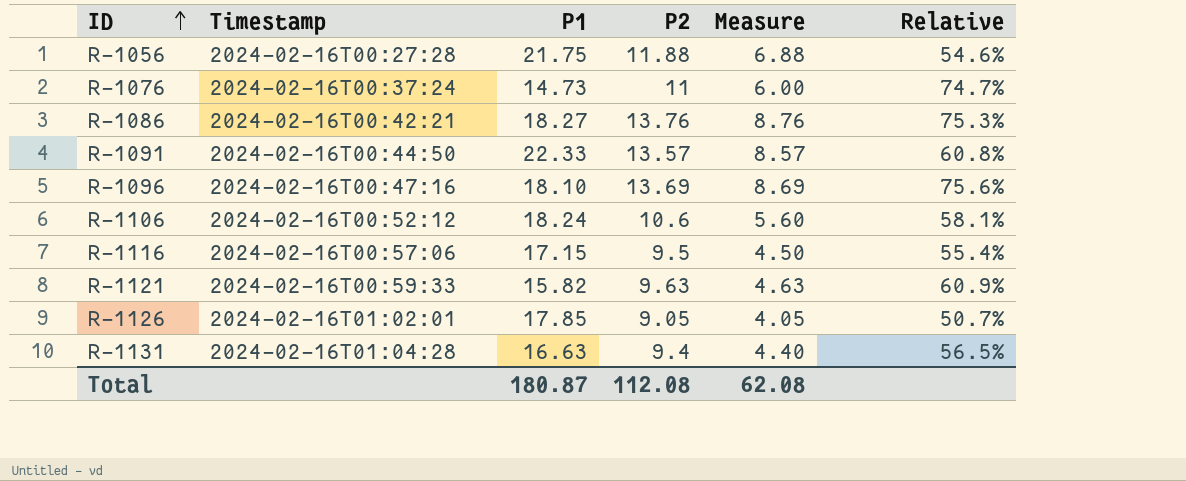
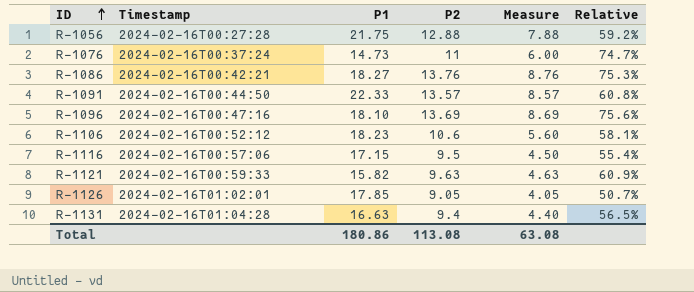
R-1056 | P2: 11.88 -> 12.88
R-1056 | Measure: 6.88 -> 7.88
R-1056 | Relative: 54.6% -> 59.2%
R-1106 | P1: 18.24 -> 18.23
Total | P1: 180.87 -> 180.86
Total | P2: 112.08 -> 113.08
Total | Measure: 62.08 -> 63.08

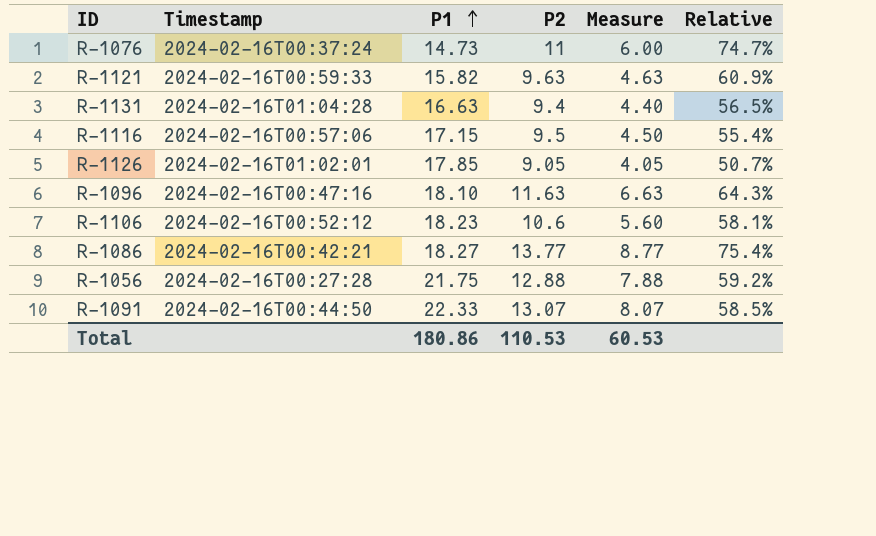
row order: ID ascending -> P1 ascending
R-1096 | P2: 13.69 -> 11.63
R-1096 | Measure: 8.69 -> 6.63
R-1096 | Relative: 75.6% -> 64.3%
R-1086 | P2: 13.76 -> 13.77
R-1086 | Measure: 8.76 -> 8.77
R-1086 | Relative: 75.3% -> 75.4%
R-1091 | P2: 13.57 -> 13.07
R-1091 | Measure: 8.57 -> 8.07
R-1091 | Relative: 60.8% -> 58.5%
Total | P2: 113.08 -> 110.53
Total | Measure: 63.08 -> 60.53

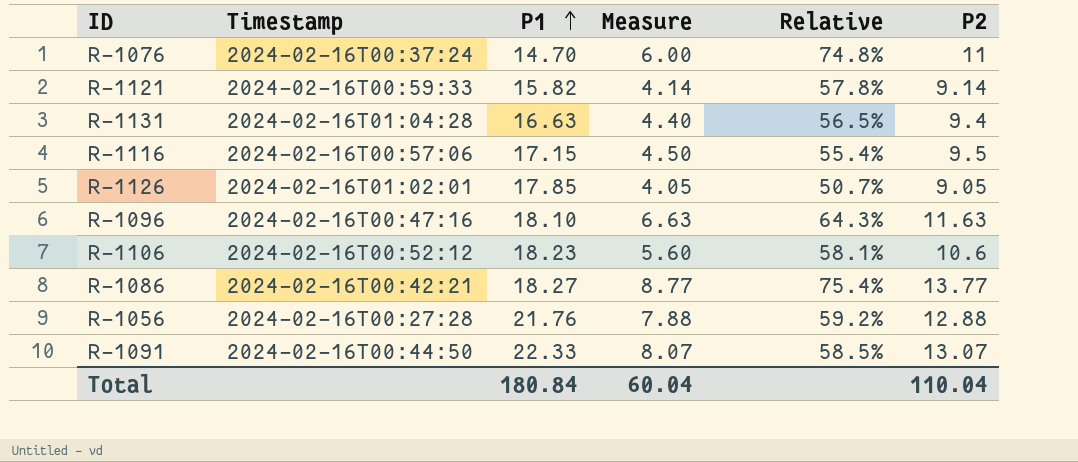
column P2 | position: 4 -> 6
R-1076 | P1: 14.73 -> 14.70
R-1076 | Relative: 74.7% -> 74.8%
R-1121 | Measure: 4.63 -> 4.14
R-1121 | Relative: 60.9% -> 57.8%
R-1121 | P2: 9.63 -> 9.14
R-1056 | P1: 21.75 -> 21.76
Total | P1: 180.86 -> 180.84
Total | Measure: 60.53 -> 60.04
Total | P2: 110.53 -> 110.04

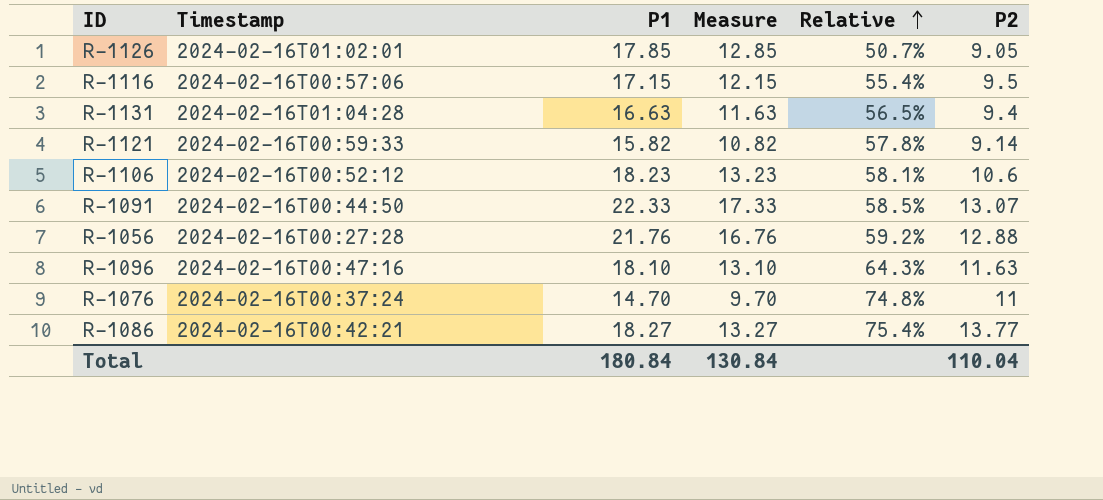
row order: P1 ascending -> Relative ascending
column Measure | formula: [P2] - 5 -> [P1] - 5
Total | Measure: 60.04 -> 130.84

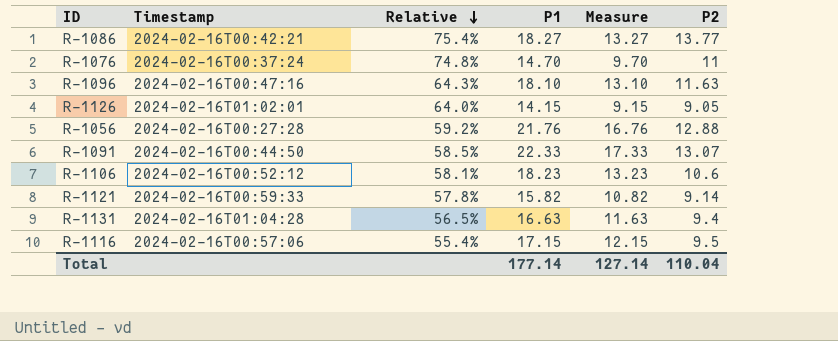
row order: Relative ascending -> Relative descending
column Relative | position: 5 -> 3
R-1126 | Relative: 50.7% -> 64.0%
R-1126 | P1: 17.85 -> 14.15
R-1126 | Measure: 12.85 -> 9.15
Total | P1: 180.84 -> 177.14
Total | Measure: 130.84 -> 127.14

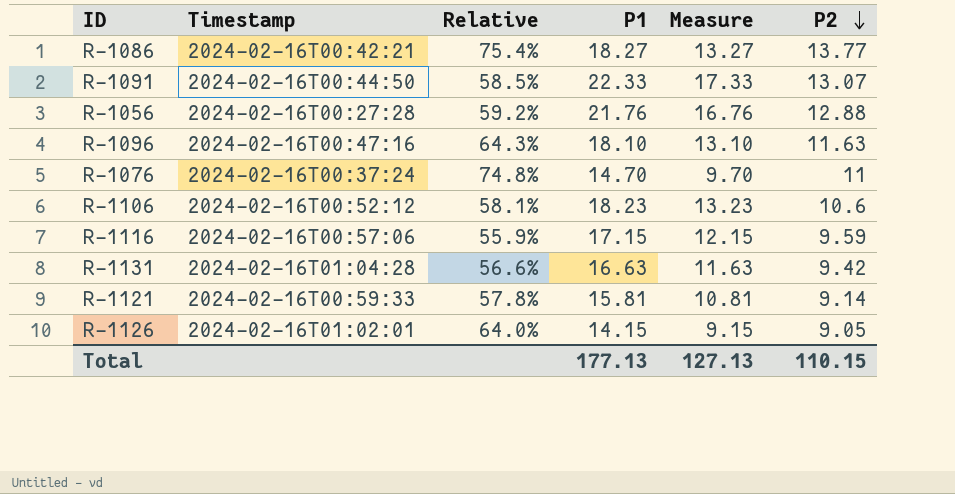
row order: Relative descending -> P2 descending
R-1116 | Relative: 55.4% -> 55.9%
R-1116 | P2: 9.5 -> 9.59
R-1131 | Relative: 56.5% -> 56.6%
R-1131 | P2: 9.4 -> 9.42
R-1121 | P1: 15.82 -> 15.81
R-1121 | Measure: 10.82 -> 10.81
Total | P1: 177.14 -> 177.13
Total | Measure: 127.14 -> 127.13
Total | P2: 110.04 -> 110.15

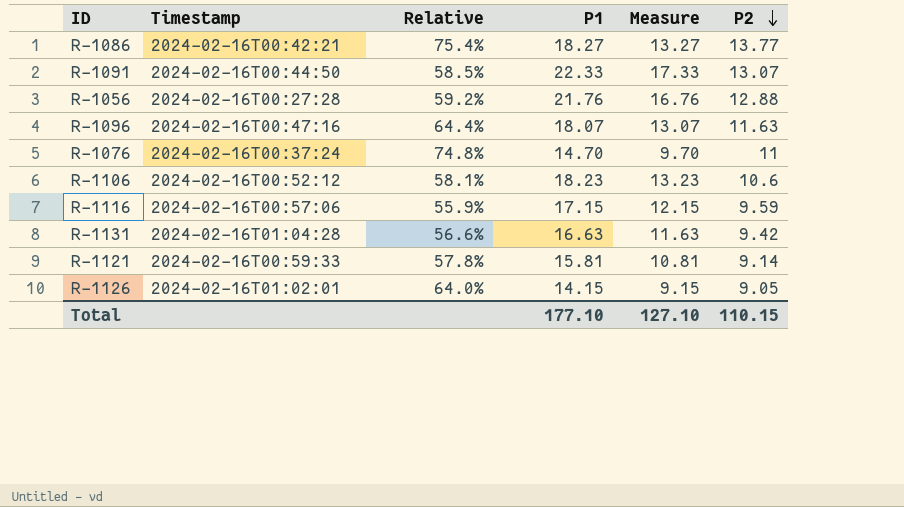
R-1096 | Relative: 64.3% -> 64.4%
R-1096 | P1: 18.10 -> 18.07
R-1096 | Measure: 13.10 -> 13.07
Total | P1: 177.13 -> 177.10
Total | Measure: 127.13 -> 127.10

